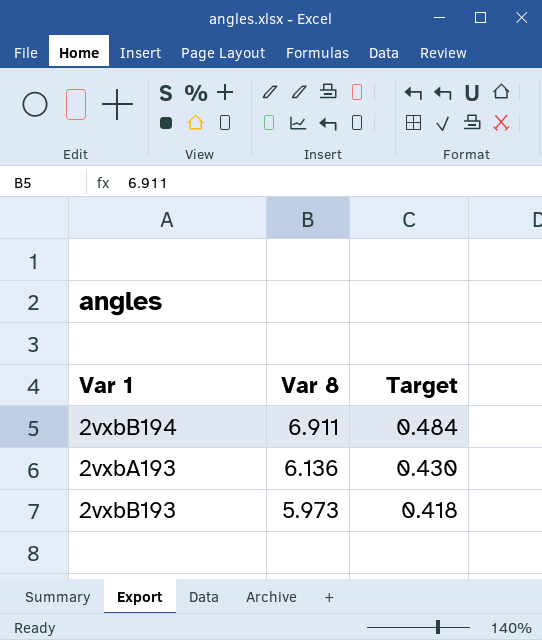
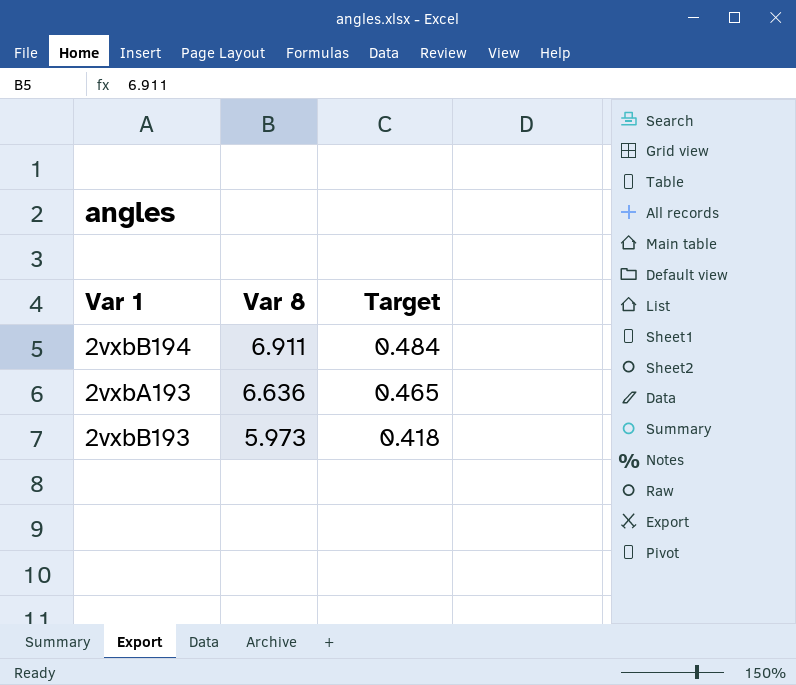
2vxbA193 | Var 8: 6.136 -> 6.636
2vxbA193 | Target: 0.430 -> 0.465

